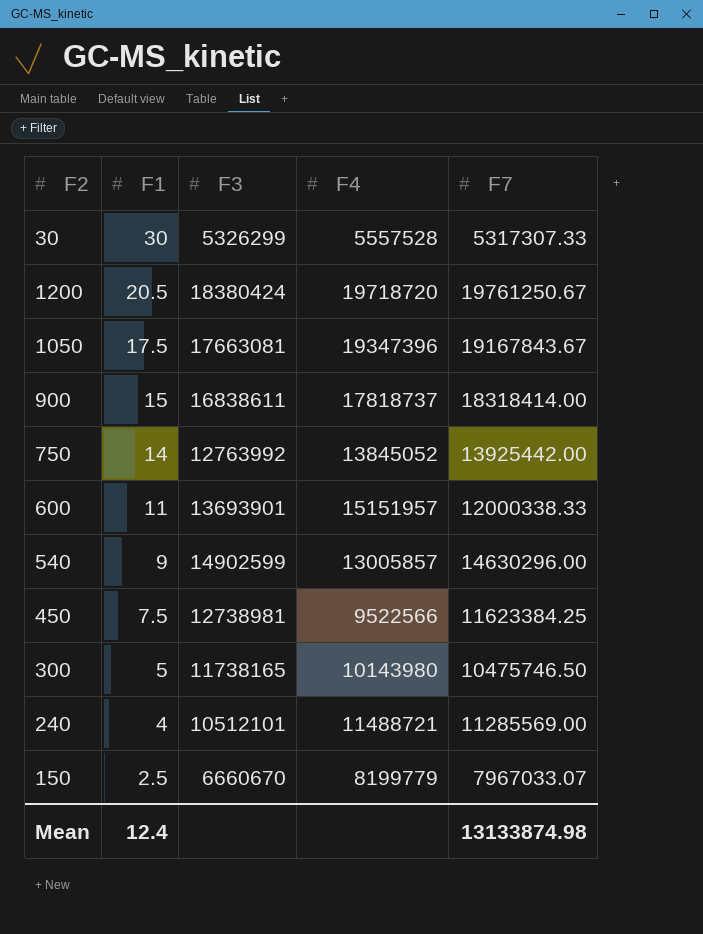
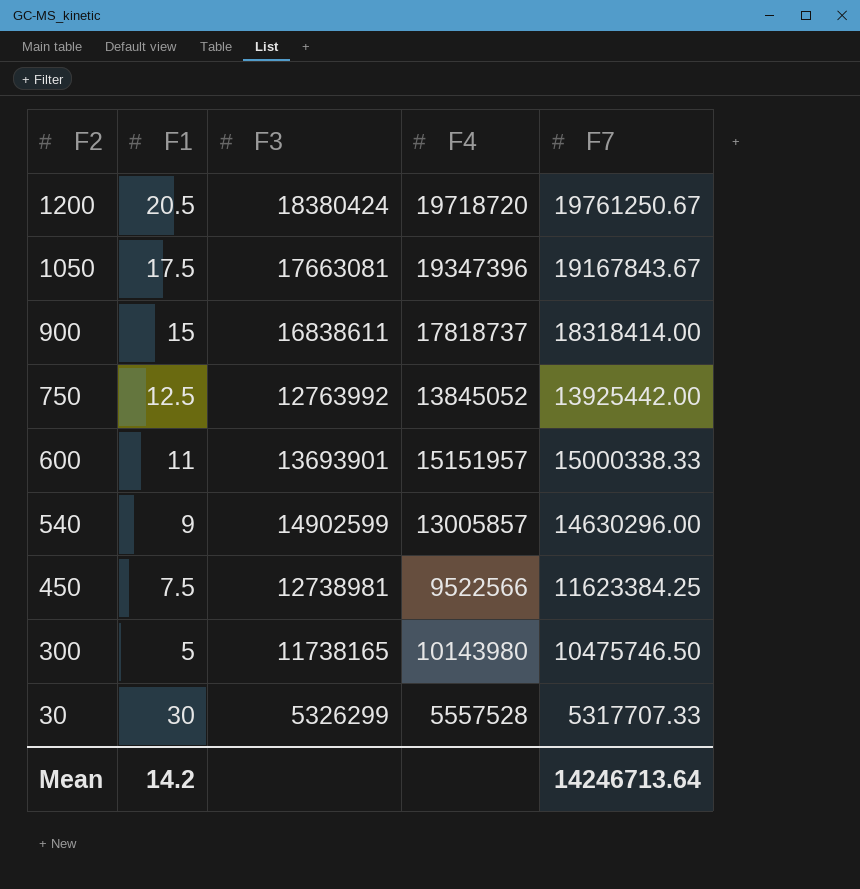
row order: F1 descending -> F2 descending
row 240: 4 | 10512101 | 11488721 | 11285569.00 -> none
row 150: 2.5 | 6660670 | 8199779 | 7967033.07 -> none
750 | F1: 14 -> 12.5
600 | F7: 12000338.33 -> 15000338.33
30 | F7: 5317307.33 -> 5317707.33
Mean | F1: 12.4 -> 14.2
Mean | F7: 13133874.98 -> 14246713.64

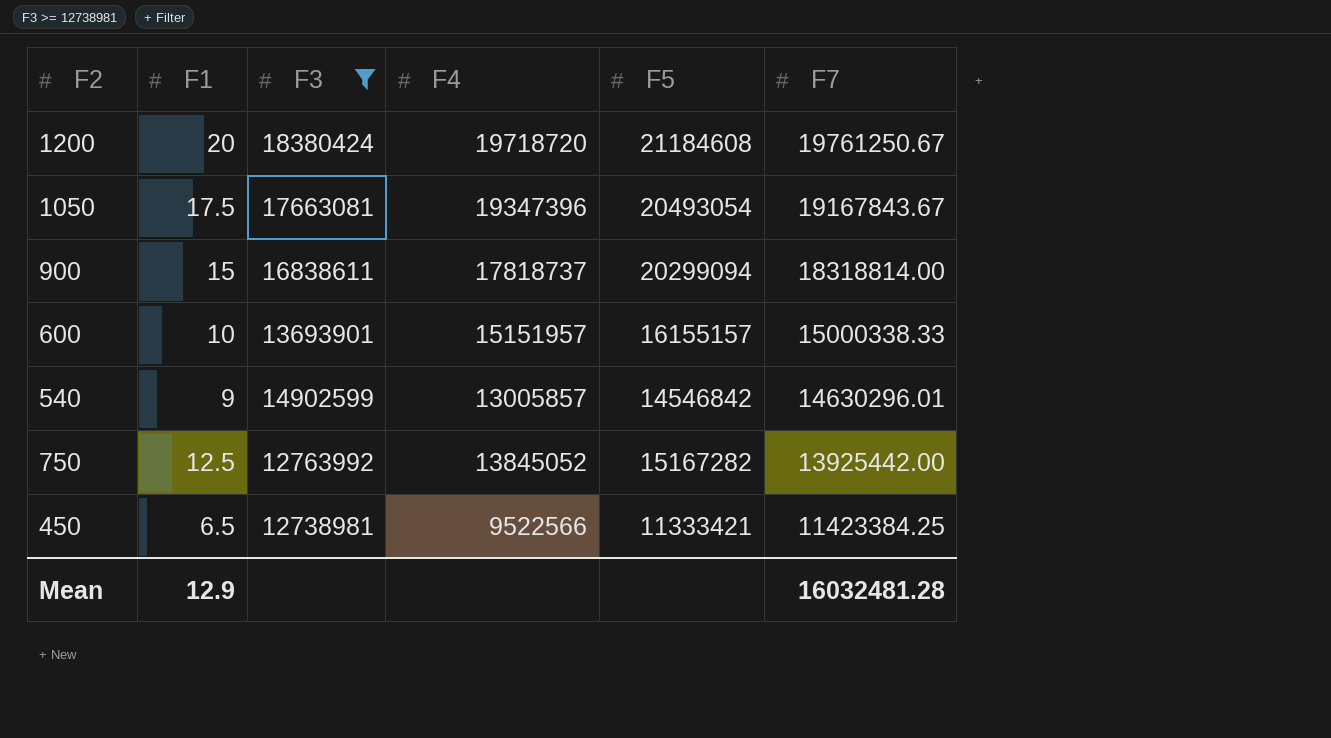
filter: none -> F3 >= 12738981
row order: F2 descending -> F7 descending
column F5 | position: none -> 5
1200 | F1: 20.5 -> 20
900 | F7: 18318414.00 -> 18318814.00
600 | F1: 11 -> 10
540 | F7: 14630296.00 -> 14630296.01
450 | F1: 7.5 -> 6.5
450 | F7: 11623384.25 -> 11423384.25
Mean | F1: 14.2 -> 12.9
Mean | F7: 14246713.64 -> 16032481.28

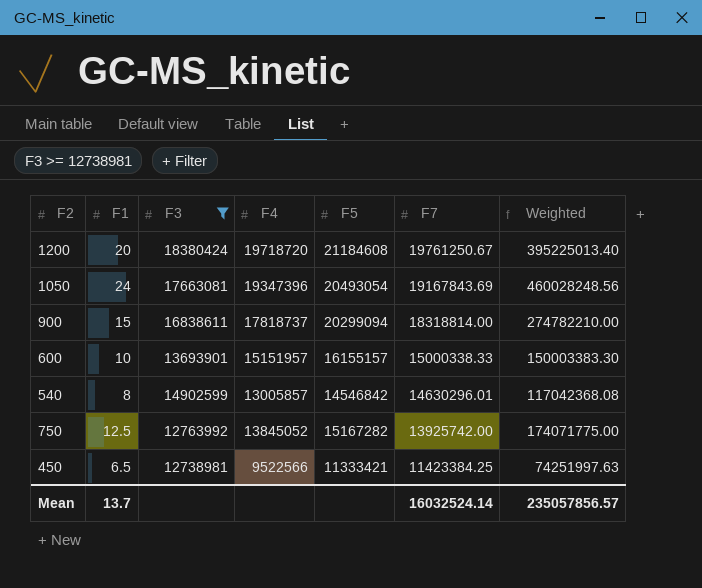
column Weighted | formula: none -> [F1] * [F7]
1050 | F1: 17.5 -> 24
1050 | F7: 19167843.67 -> 19167843.69
540 | F1: 9 -> 8
750 | F7: 13925442.00 -> 13925742.00
Mean | F1: 12.9 -> 13.7
Mean | F7: 16032481.28 -> 16032524.14

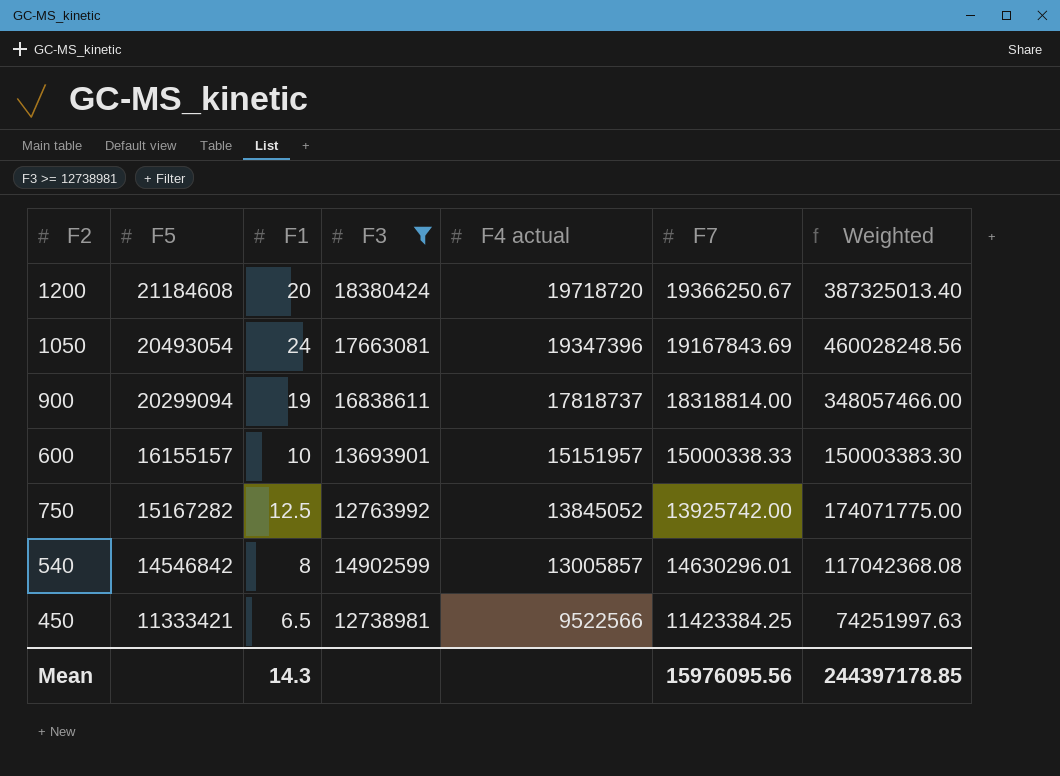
row order: F7 descending -> F5 descending
column F5 | position: 5 -> 2
column name: F4 -> F4 actual
1200 | F7: 19761250.67 -> 19366250.67
1200 | Weighted: 395225013.40 -> 387325013.40
900 | F1: 15 -> 19
900 | Weighted: 274782210.00 -> 348057466.00
Mean | F1: 13.7 -> 14.3
Mean | F7: 16032524.14 -> 15976095.56
Mean | Weighted: 235057856.57 -> 244397178.85

